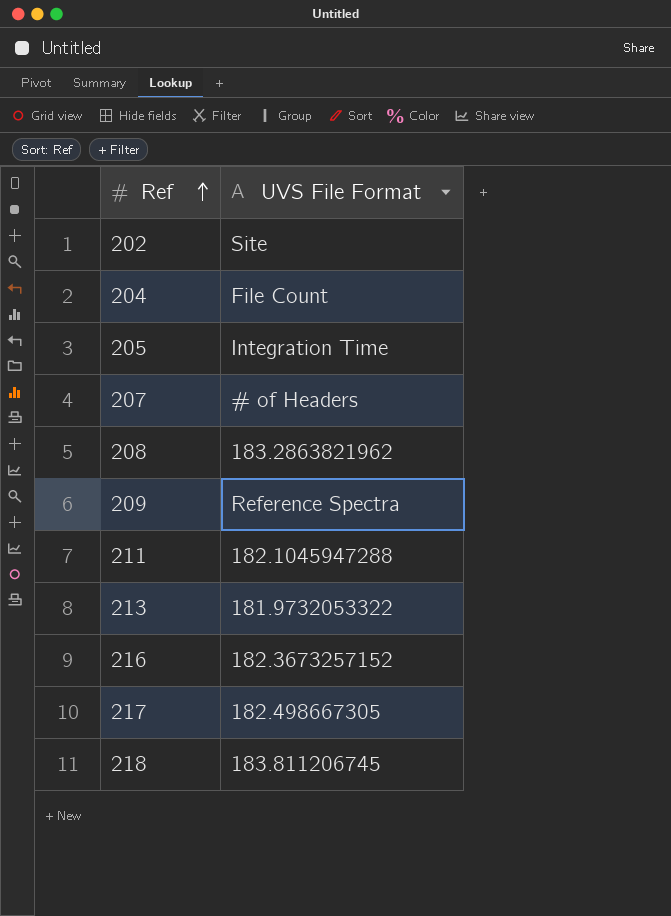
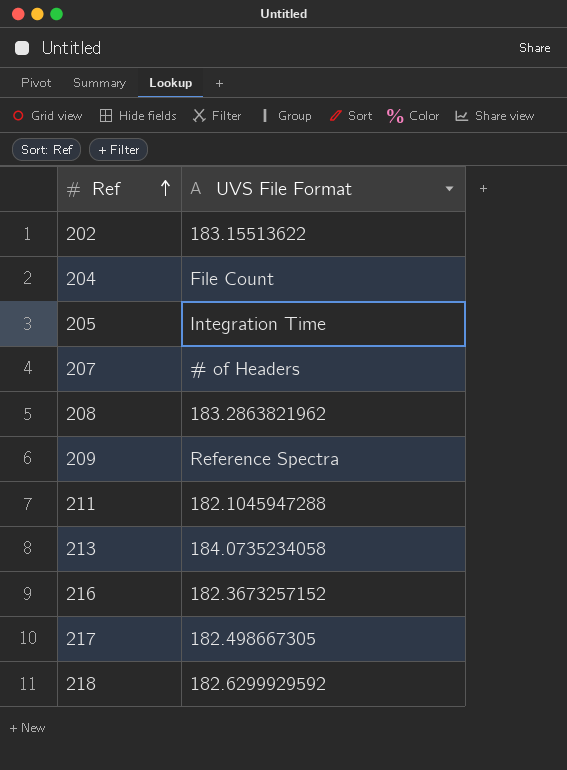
202 | UVS File Format: Site -> 183.15513622
213 | UVS File Format: 181.9732053322 -> 184.0735234058
218 | UVS File Format: 183.811206745 -> 182.6299929592

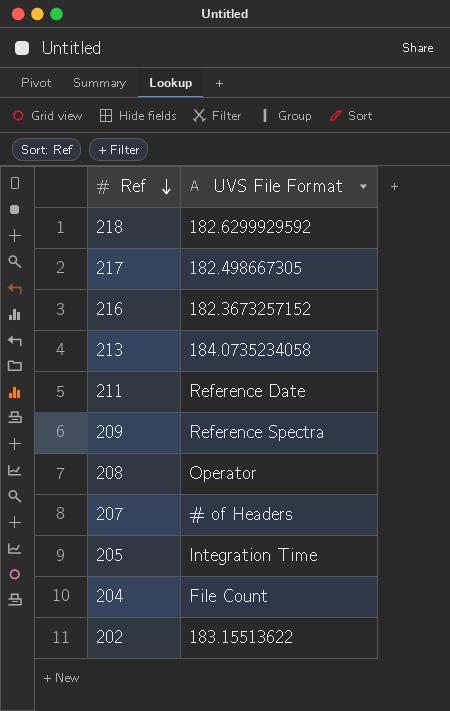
row order: Ref ascending -> Ref descending
211 | UVS File Format: 182.1045947288 -> Reference Date
208 | UVS File Format: 183.2863821962 -> Operator

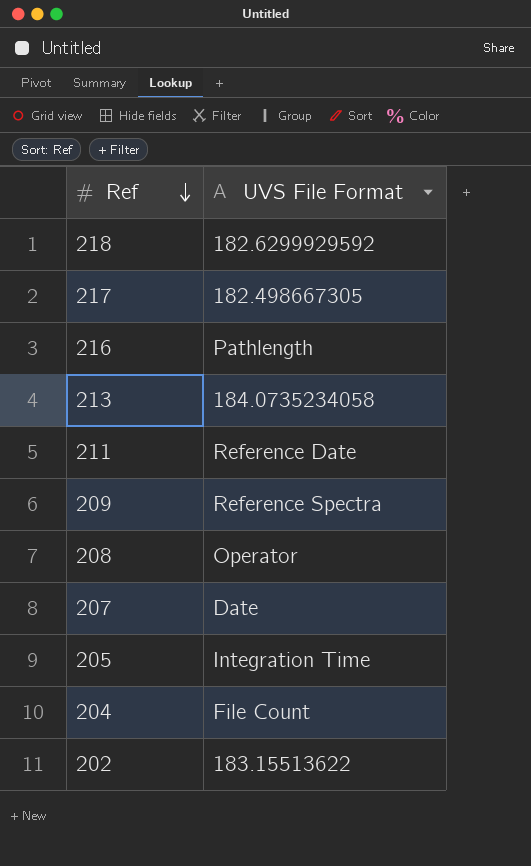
216 | UVS File Format: 182.3673257152 -> Pathlength
207 | UVS File Format: # of Headers -> Date

